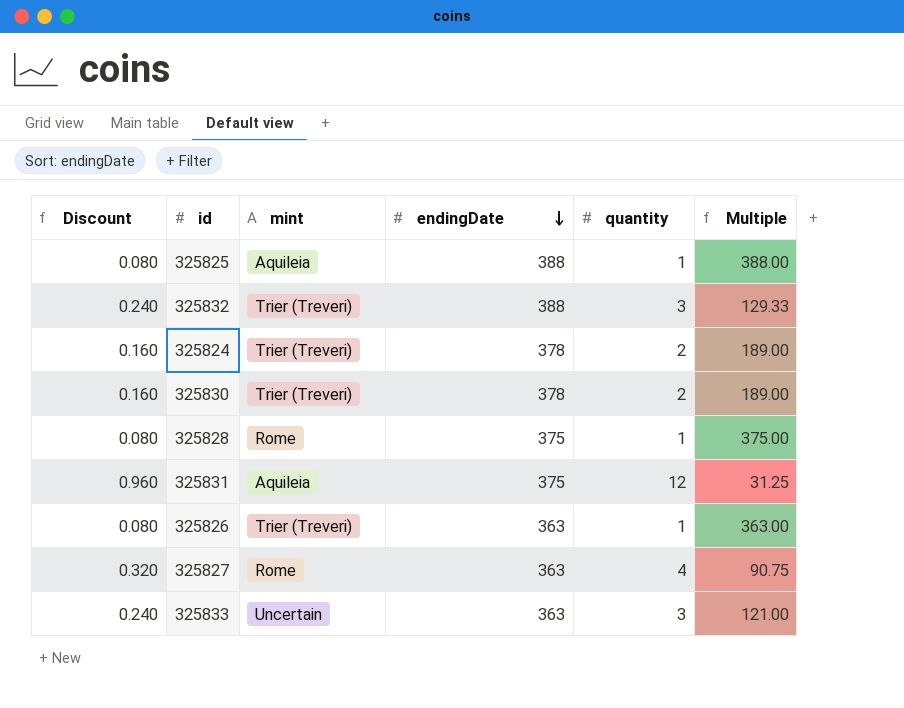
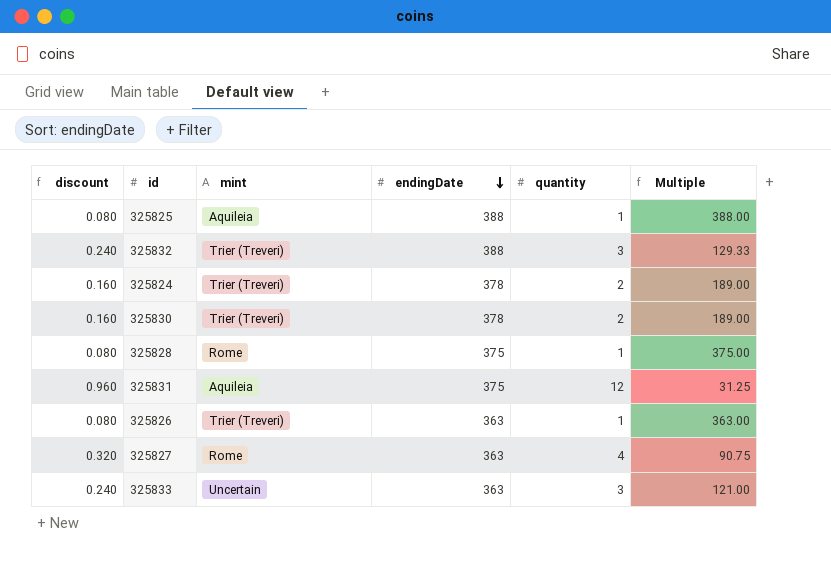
column name: Discount -> discount

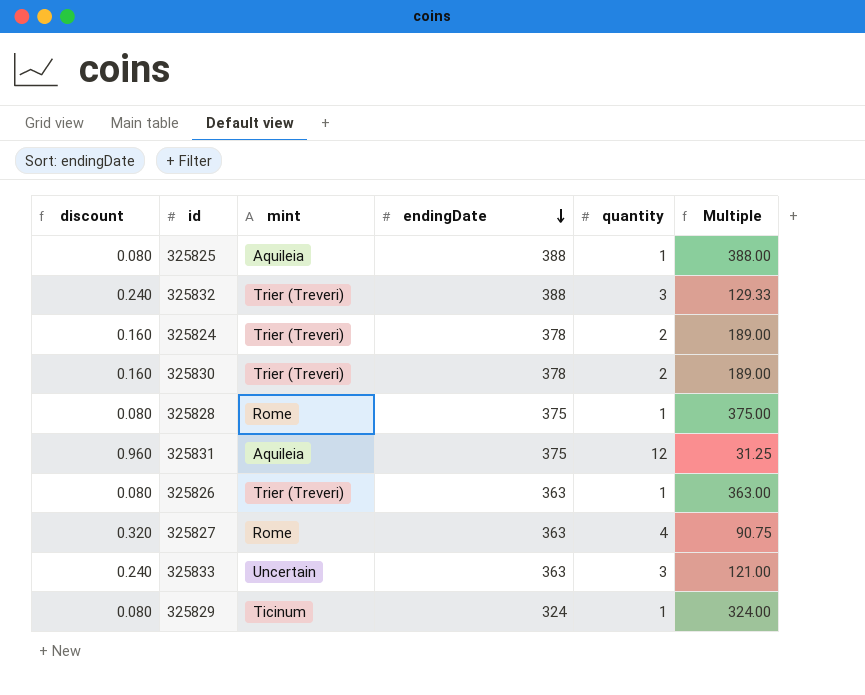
row 325829: none -> 0.080 | Ticinum | 324 | 1 | 324.00

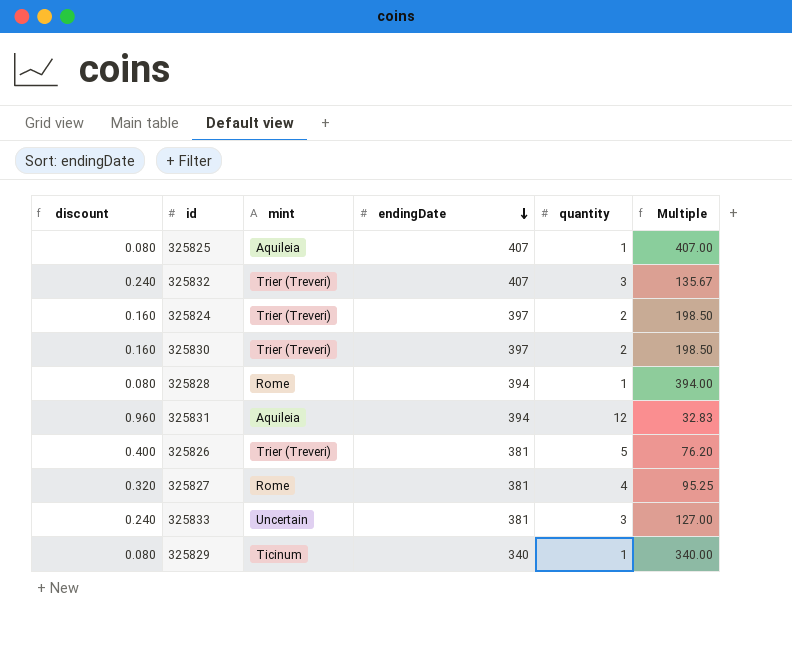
325825 | endingDate: 388 -> 407
325825 | Multiple: 388.00 -> 407.00
325832 | endingDate: 388 -> 407
325832 | Multiple: 129.33 -> 135.67
325824 | endingDate: 378 -> 397
325824 | Multiple: 189.00 -> 198.50
325830 | endingDate: 378 -> 397
325830 | Multiple: 189.00 -> 198.50
325828 | endingDate: 375 -> 394
325828 | Multiple: 375.00 -> 394.00
325831 | endingDate: 375 -> 394
325831 | Multiple: 31.25 -> 32.83
325826 | discount: 0.080 -> 0.400
325826 | endingDate: 363 -> 381
325826 | quantity: 1 -> 5
325826 | Multiple: 363.00 -> 76.20
325827 | endingDate: 363 -> 381
325827 | Multiple: 90.75 -> 95.25
325833 | endingDate: 363 -> 381
325833 | Multiple: 121.00 -> 127.00
325829 | endingDate: 324 -> 340
325829 | Multiple: 324.00 -> 340.00

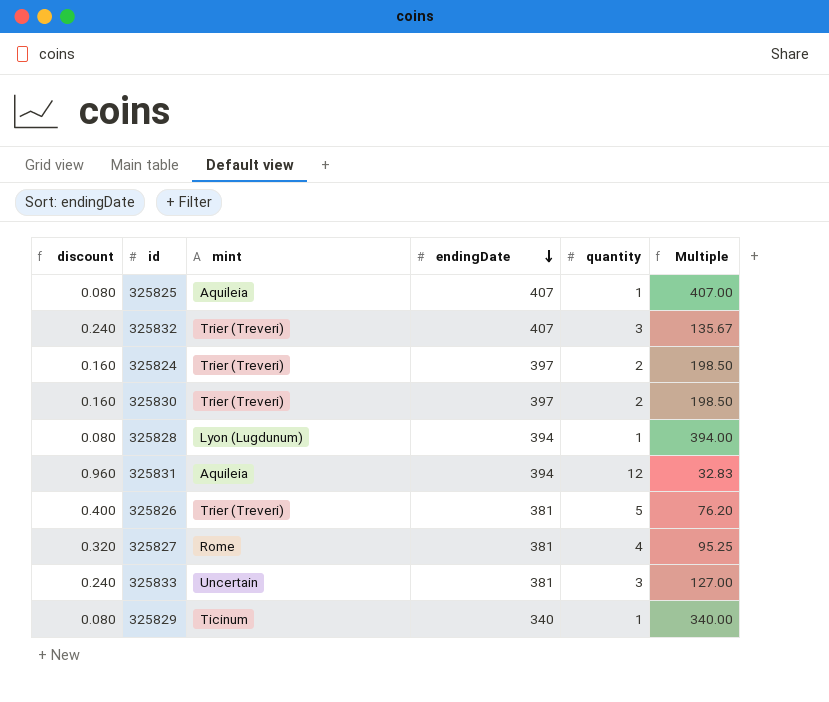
325828 | mint: Rome -> Lyon (Lugdunum)

